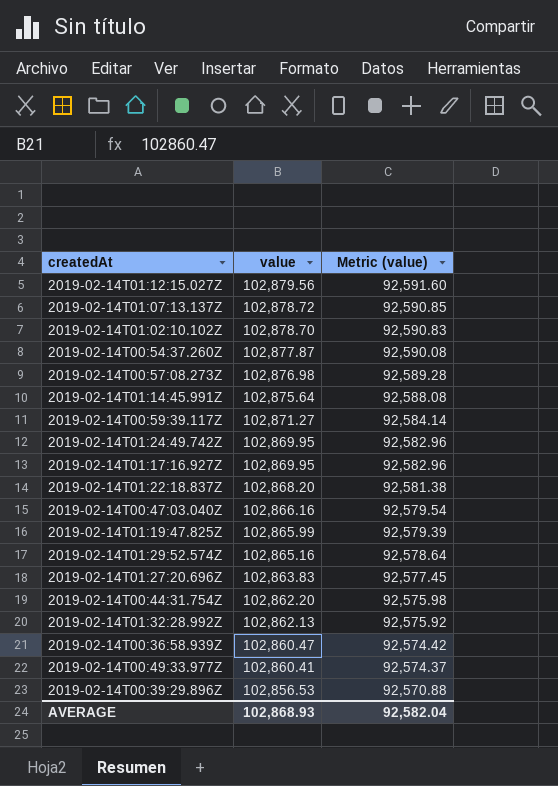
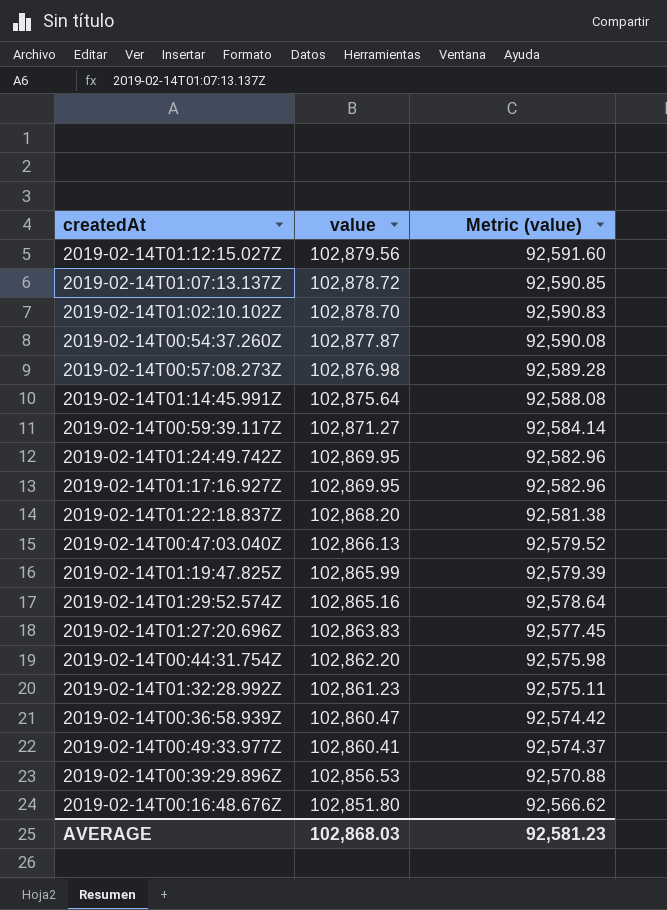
2019-02-14T00:47:03.040Z | value: 102,866.16 -> 102,866.13
2019-02-14T00:47:03.040Z | Metric (value): 92,579.54 -> 92,579.52
2019-02-14T01:32:28.992Z | value: 102,862.13 -> 102,861.23
2019-02-14T01:32:28.992Z | Metric (value): 92,575.92 -> 92,575.11
row 2019-02-14T00:16:48.676Z: none -> 102,851.80 | 92,566.62
AVERAGE | value: 102,868.93 -> 102,868.03
AVERAGE | Metric (value): 92,582.04 -> 92,581.23

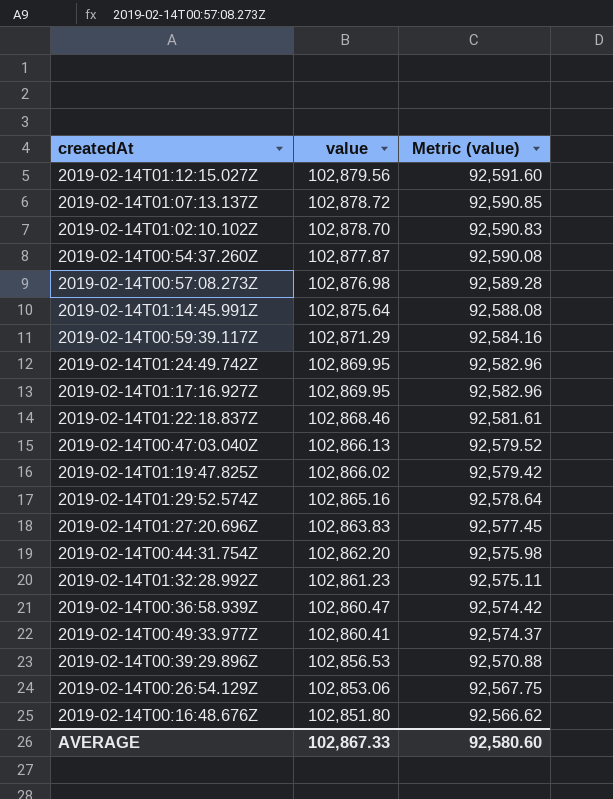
2019-02-14T00:59:39.117Z | value: 102,871.27 -> 102,871.29
2019-02-14T00:59:39.117Z | Metric (value): 92,584.14 -> 92,584.16
2019-02-14T01:22:18.837Z | value: 102,868.20 -> 102,868.46
2019-02-14T01:22:18.837Z | Metric (value): 92,581.38 -> 92,581.61
2019-02-14T01:19:47.825Z | value: 102,865.99 -> 102,866.02
2019-02-14T01:19:47.825Z | Metric (value): 92,579.39 -> 92,579.42
row 2019-02-14T00:26:54.129Z: none -> 102,853.06 | 92,567.75
AVERAGE | value: 102,868.03 -> 102,867.33
AVERAGE | Metric (value): 92,581.23 -> 92,580.60

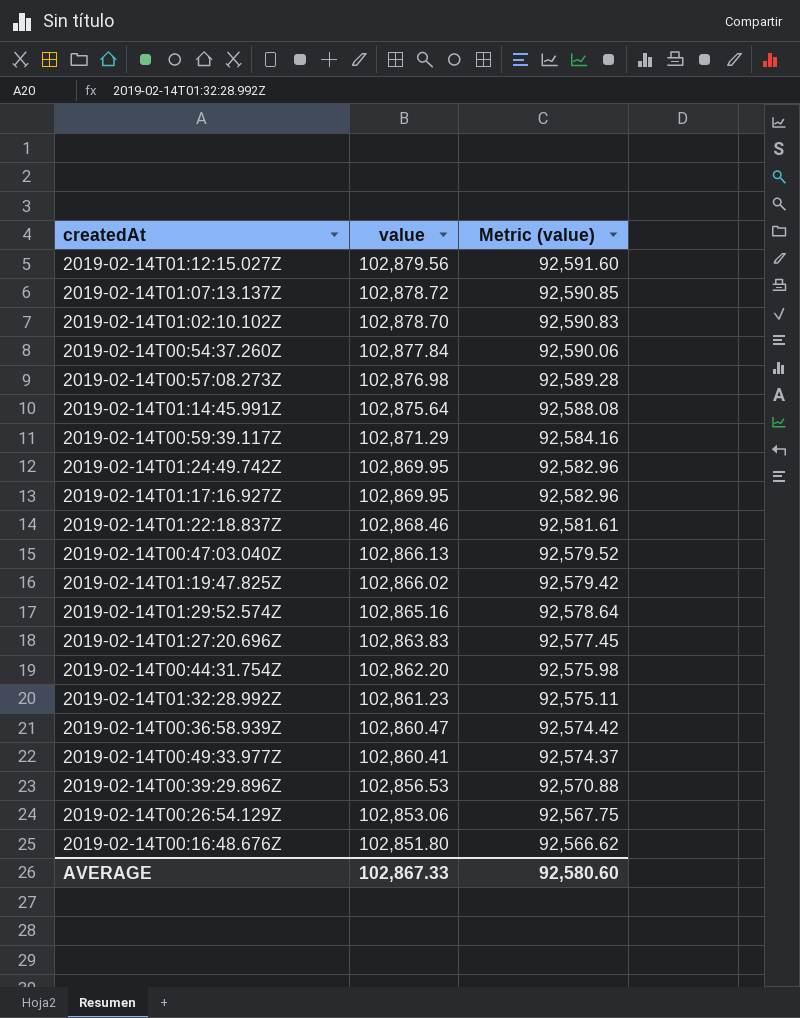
2019-02-14T00:54:37.260Z | value: 102,877.87 -> 102,877.84
2019-02-14T00:54:37.260Z | Metric (value): 92,590.08 -> 92,590.06

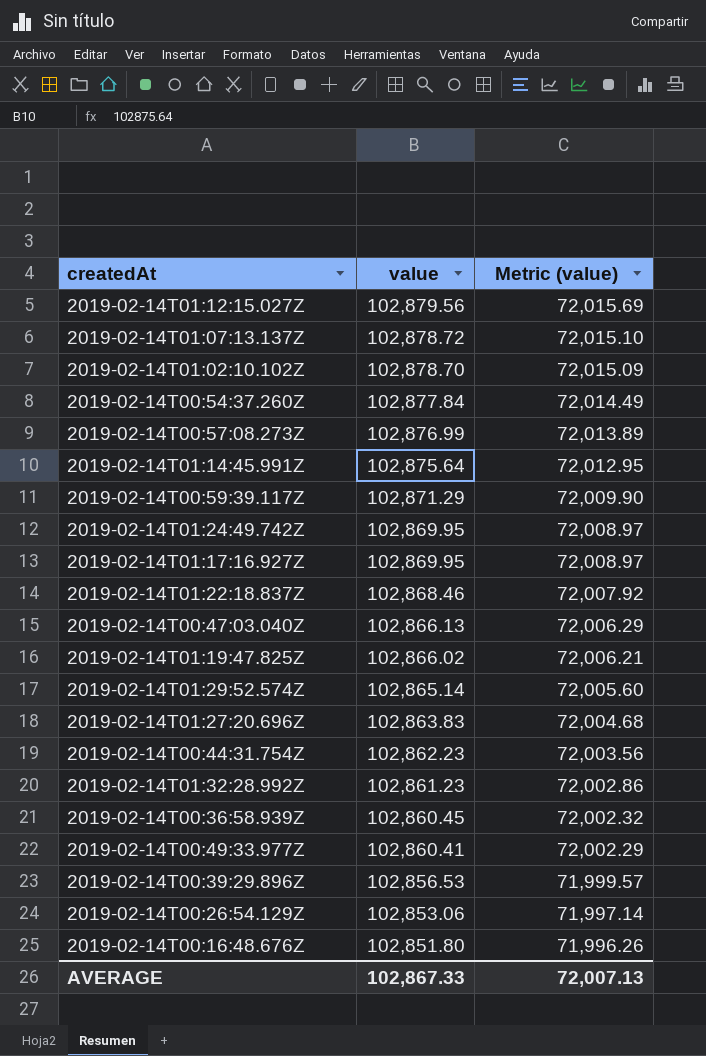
column Metric (value) | formula: [value] * 0.9 -> [value] * 0.7
2019-02-14T00:57:08.273Z | value: 102,876.98 -> 102,876.99
2019-02-14T01:29:52.574Z | value: 102,865.16 -> 102,865.14
2019-02-14T00:44:31.754Z | value: 102,862.20 -> 102,862.23
2019-02-14T00:36:58.939Z | value: 102,860.47 -> 102,860.45
AVERAGE | Metric (value): 92,580.60 -> 72,007.13

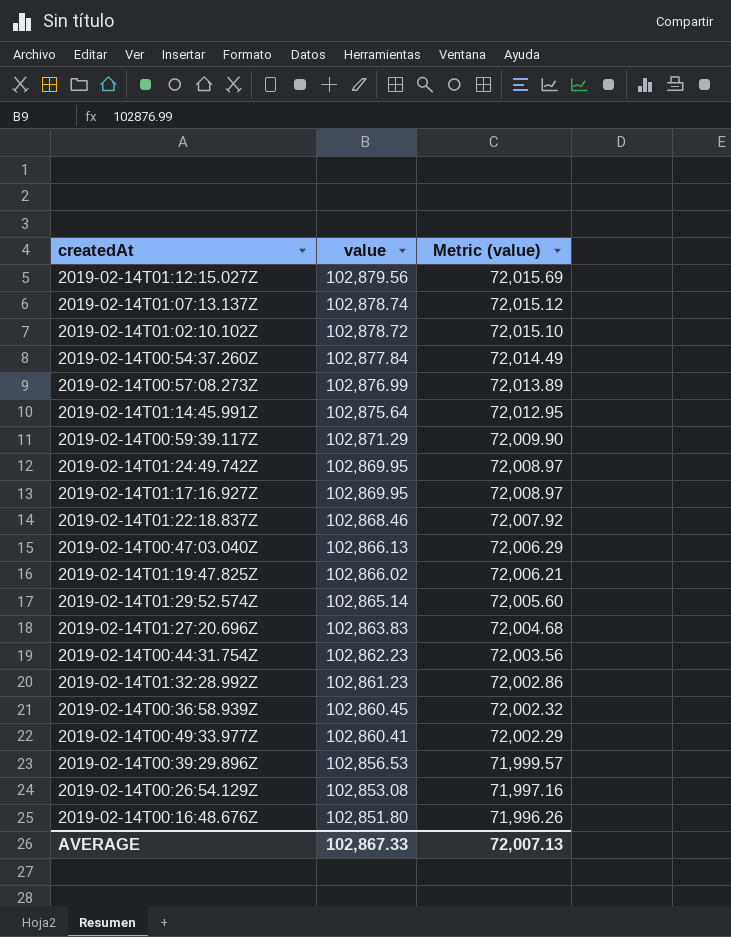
2019-02-14T01:07:13.137Z | value: 102,878.72 -> 102,878.74
2019-02-14T01:07:13.137Z | Metric (value): 72,015.10 -> 72,015.12
2019-02-14T01:02:10.102Z | value: 102,878.70 -> 102,878.72
2019-02-14T01:02:10.102Z | Metric (value): 72,015.09 -> 72,015.10
2019-02-14T00:26:54.129Z | value: 102,853.06 -> 102,853.08
2019-02-14T00:26:54.129Z | Metric (value): 71,997.14 -> 71,997.16

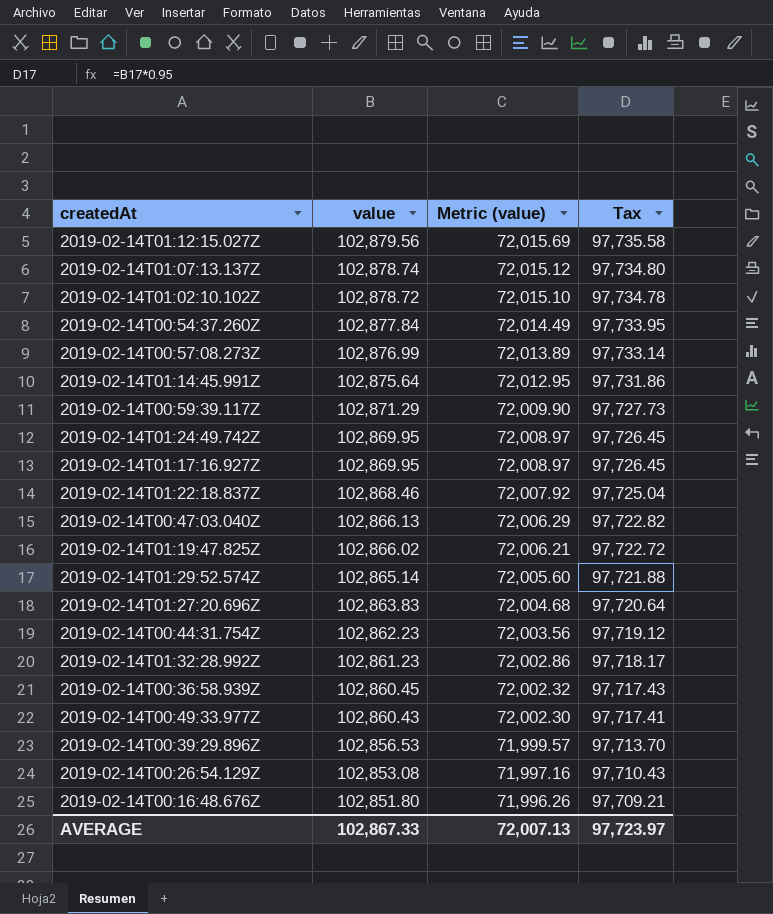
column Tax | formula: none -> [value] * 0.95
2019-02-14T00:49:33.977Z | value: 102,860.41 -> 102,860.43
2019-02-14T00:49:33.977Z | Metric (value): 72,002.29 -> 72,002.30

